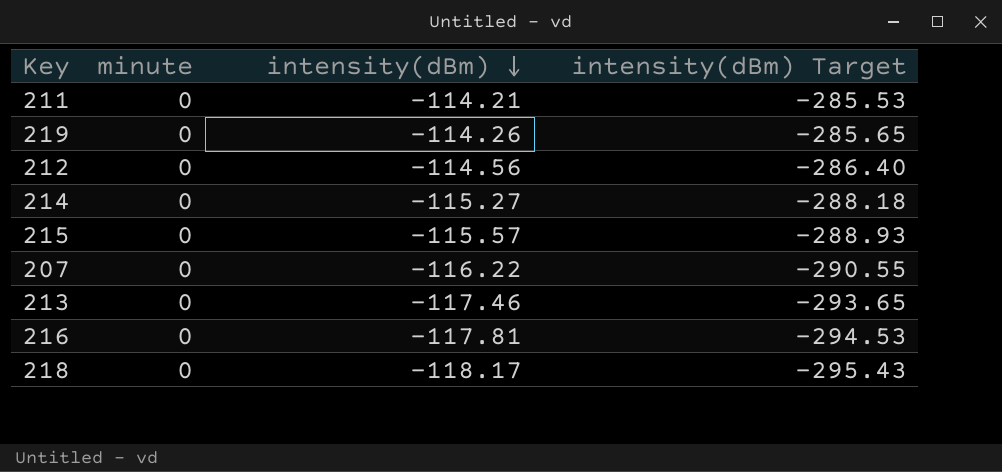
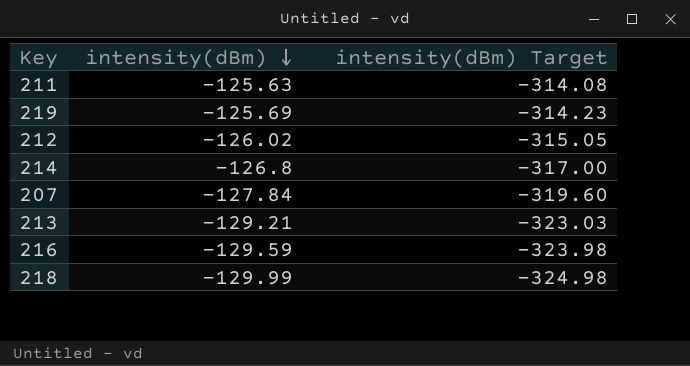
column minute | position: 2 -> none
row 215: 0 | -115.57 | -288.93 -> none
211 | intensity(dBm): -114.21 -> -125.63
211 | intensity(dBm) Target: -285.53 -> -314.08
219 | intensity(dBm): -114.26 -> -125.69
219 | intensity(dBm) Target: -285.65 -> -314.23
212 | intensity(dBm): -114.56 -> -126.02
212 | intensity(dBm) Target: -286.40 -> -315.05
214 | intensity(dBm): -115.27 -> -126.8
214 | intensity(dBm) Target: -288.18 -> -317.00
207 | intensity(dBm): -116.22 -> -127.84
207 | intensity(dBm) Target: -290.55 -> -319.60
213 | intensity(dBm): -117.46 -> -129.21
213 | intensity(dBm) Target: -293.65 -> -323.03
216 | intensity(dBm): -117.81 -> -129.59
216 | intensity(dBm) Target: -294.53 -> -323.98
218 | intensity(dBm): -118.17 -> -129.99
218 | intensity(dBm) Target: -295.43 -> -324.98

